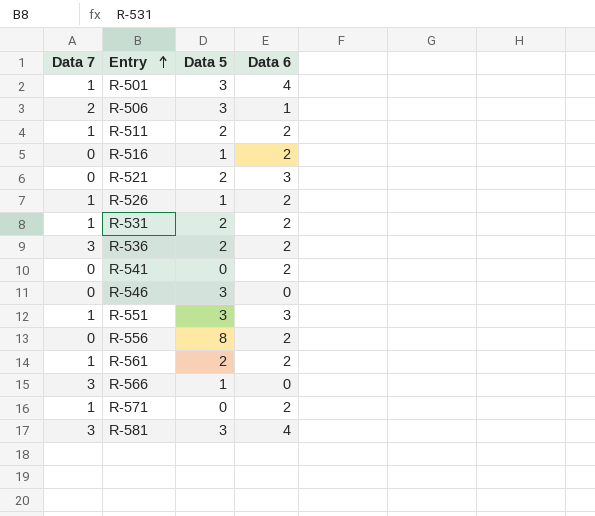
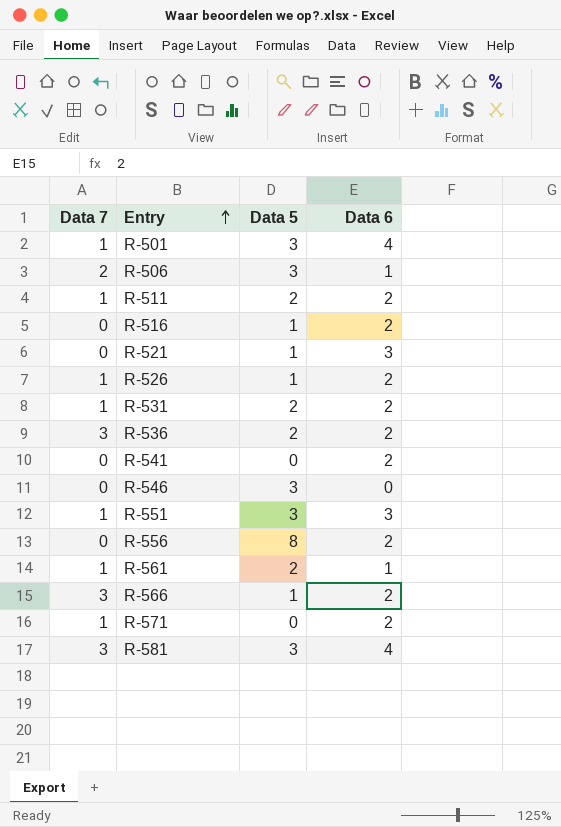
R-521 | Data 5: 2 -> 1
R-561 | Data 6: 2 -> 1
R-566 | Data 6: 0 -> 2

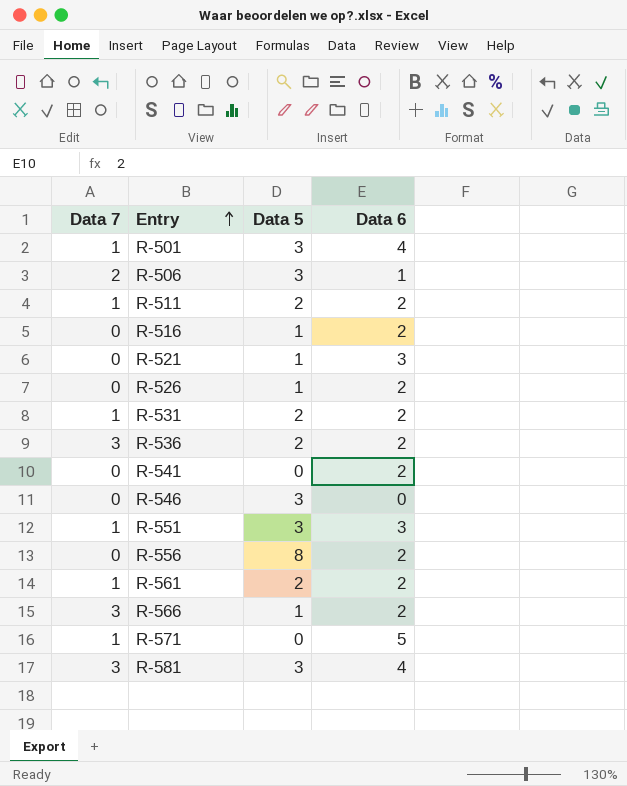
R-526 | Data 7: 1 -> 0
R-561 | Data 6: 1 -> 2
R-571 | Data 6: 2 -> 5

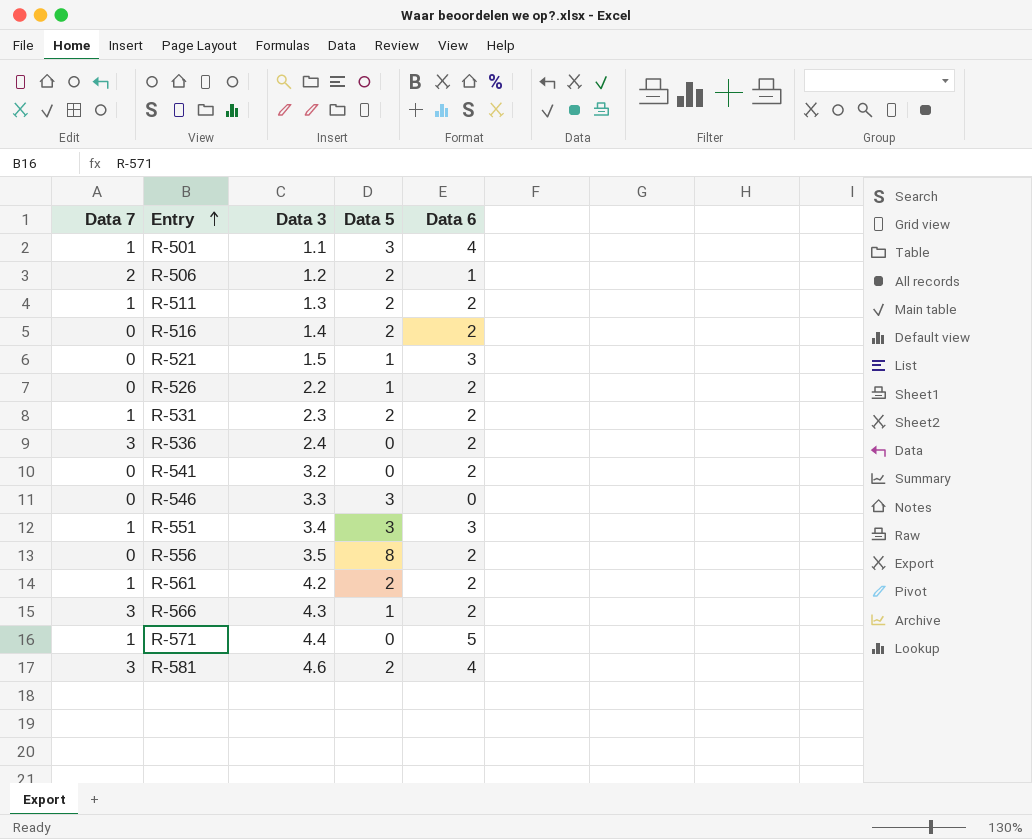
column Data 3 | position: none -> 3
R-506 | Data 5: 3 -> 2
R-516 | Data 5: 1 -> 2
R-536 | Data 5: 2 -> 0
R-581 | Data 5: 3 -> 2

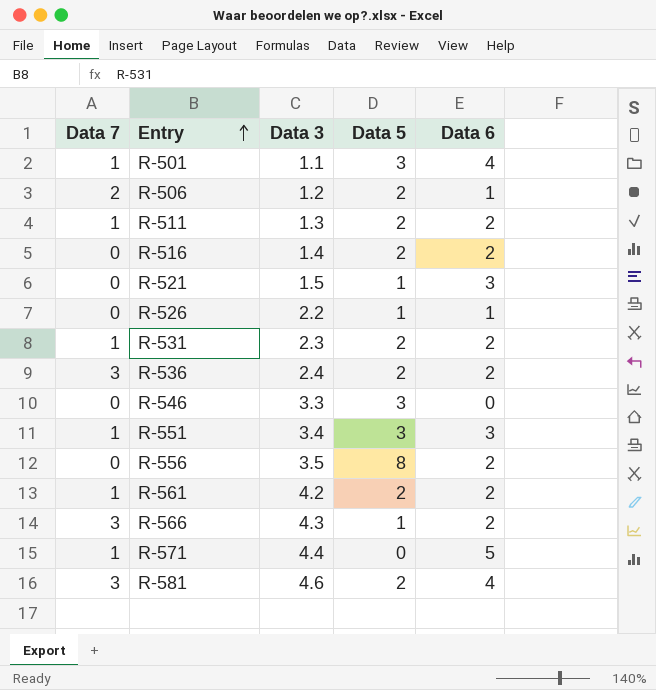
row R-541: 0 | 3.2 | 0 | 2 -> none
R-526 | Data 6: 2 -> 1
R-536 | Data 5: 0 -> 2

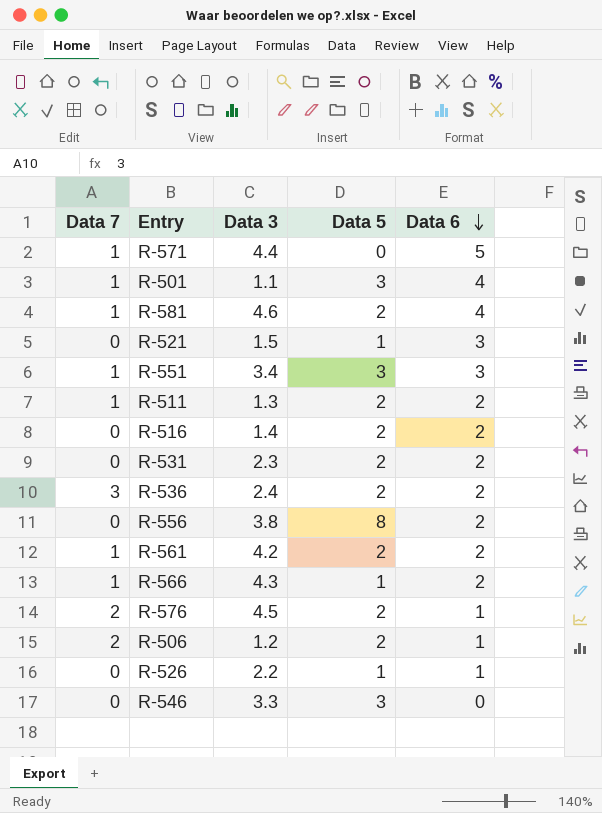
row order: Entry ascending -> Data 6 descending
R-581 | Data 7: 3 -> 1
R-531 | Data 7: 1 -> 0
R-556 | Data 3: 3.5 -> 3.8
R-566 | Data 7: 3 -> 1
row R-576: none -> 2 | 4.5 | 2 | 1

